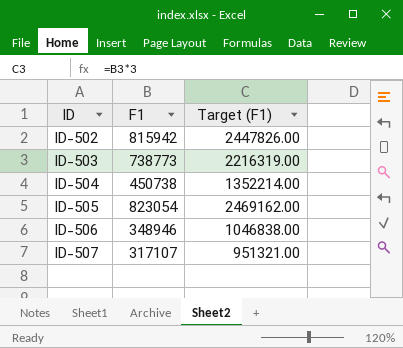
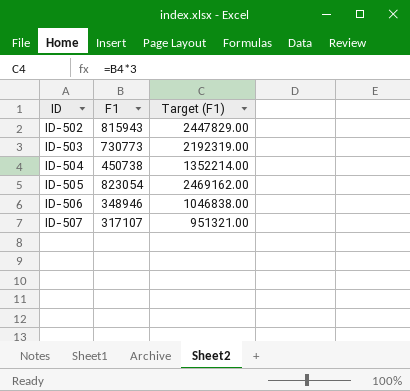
ID-502 | F1: 815942 -> 815943
ID-502 | Target (F1): 2447826.00 -> 2447829.00
ID-503 | F1: 738773 -> 730773
ID-503 | Target (F1): 2216319.00 -> 2192319.00

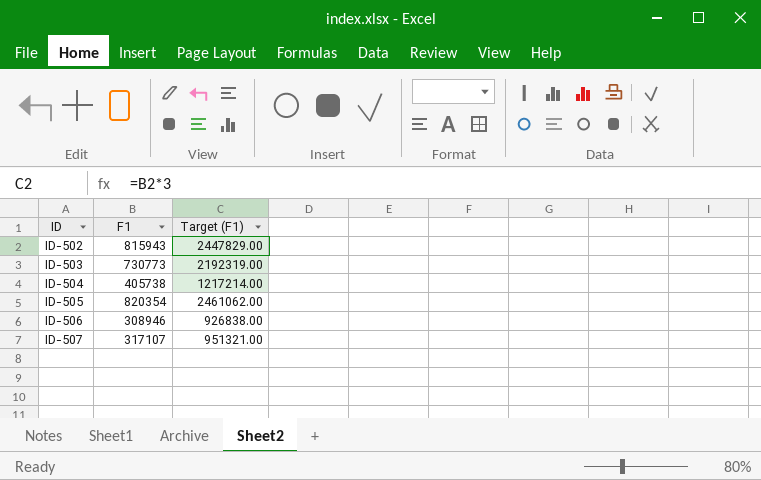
ID-504 | F1: 450738 -> 405738
ID-504 | Target (F1): 1352214.00 -> 1217214.00
ID-505 | F1: 823054 -> 820354
ID-505 | Target (F1): 2469162.00 -> 2461062.00
ID-506 | F1: 348946 -> 308946
ID-506 | Target (F1): 1046838.00 -> 926838.00

